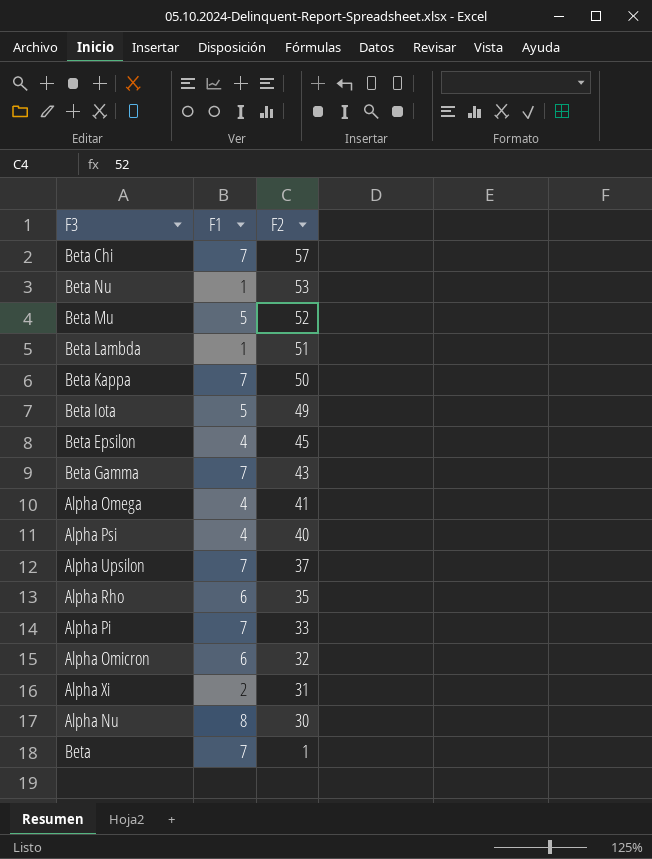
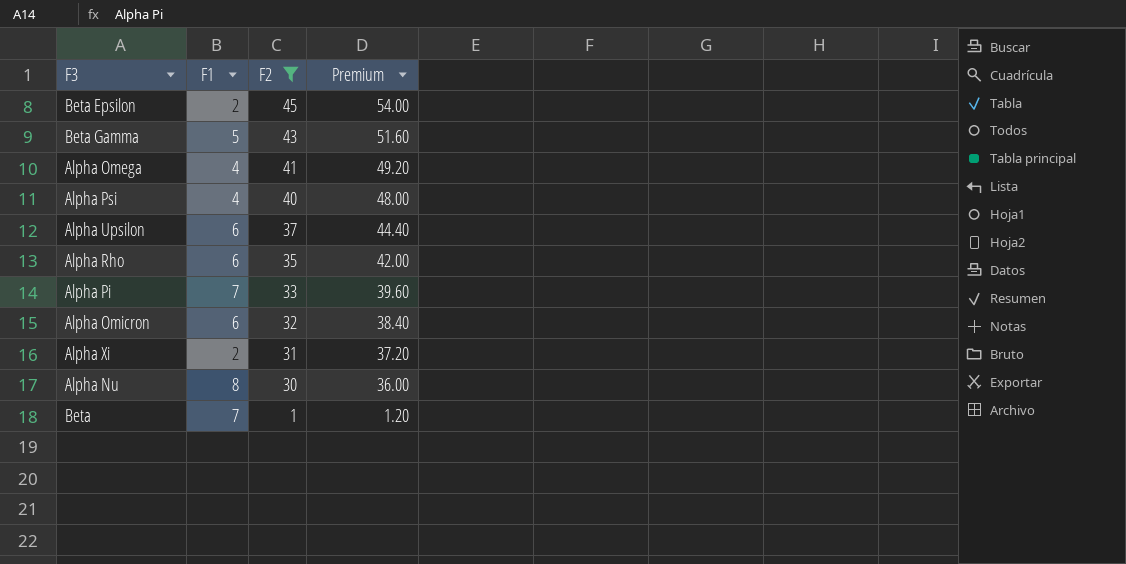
filter: none -> F2 <= 45
column Premium | formula: none -> [F2] * 1.2
Beta Epsilon | F1: 4 -> 2
Beta Gamma | F1: 7 -> 5
Alpha Upsilon | F1: 7 -> 6

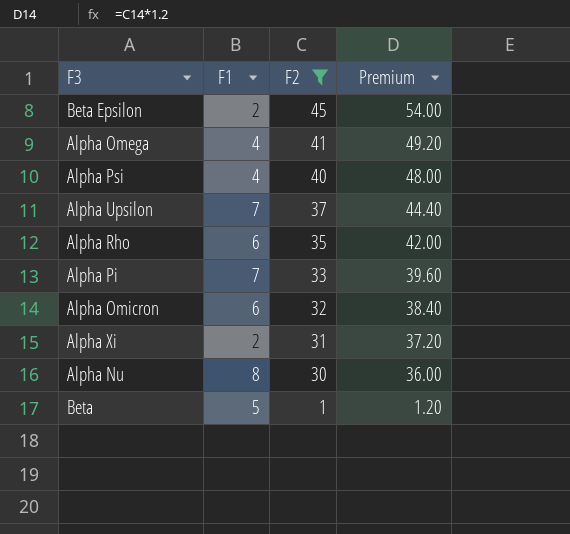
row Beta Gamma: 5 | 43 | 51.60 -> none
Alpha Upsilon | F1: 6 -> 7
Beta | F1: 7 -> 5

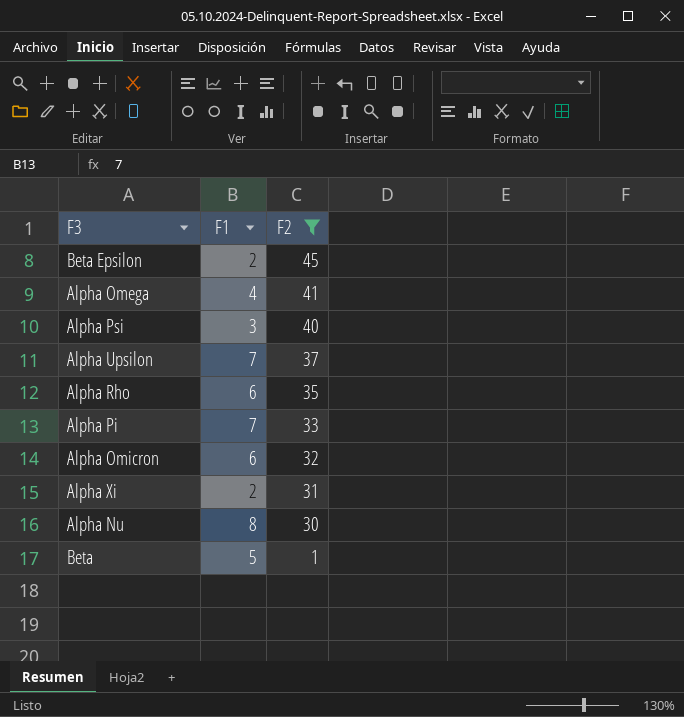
column Premium | formula: [F2] * 1.2 -> none
Alpha Psi | F1: 4 -> 3

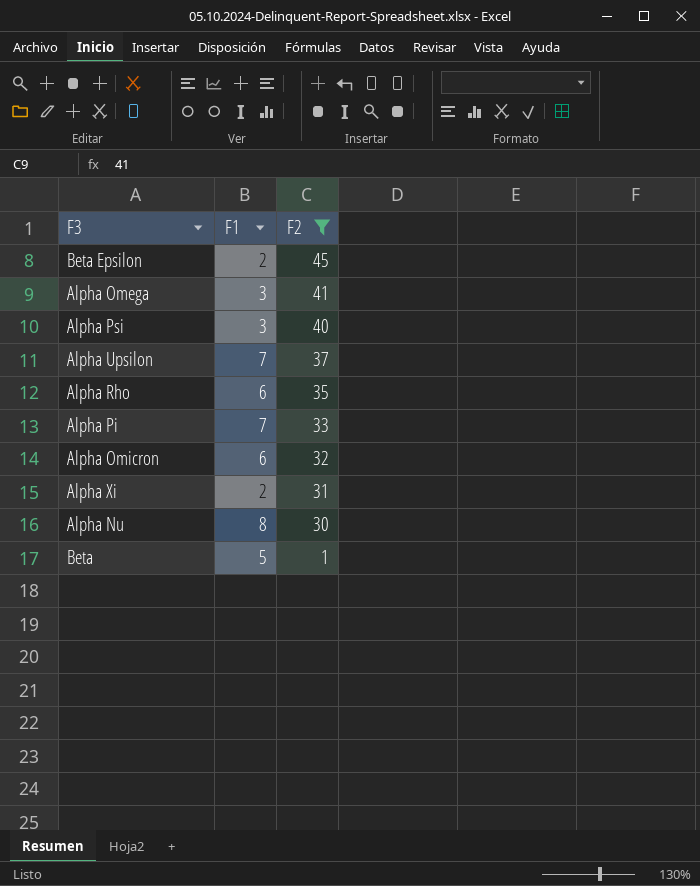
Alpha Omega | F1: 4 -> 3

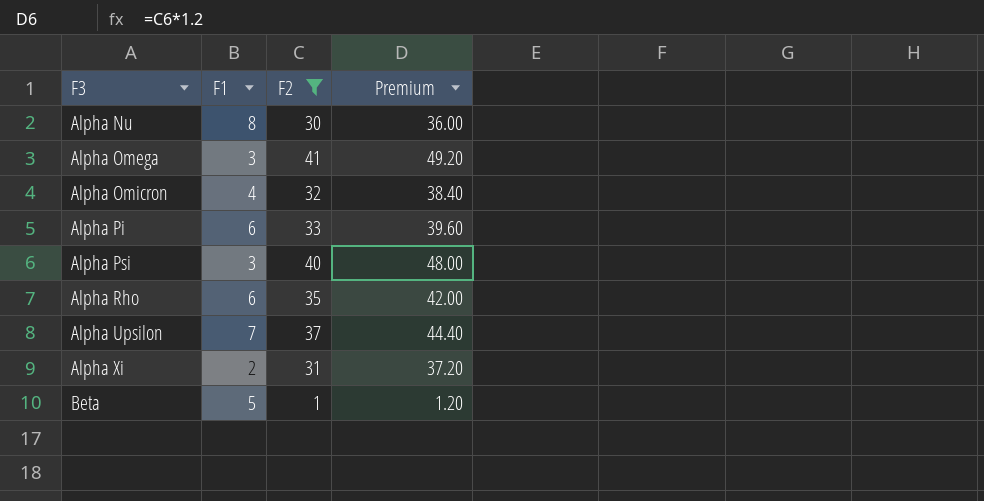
row order: F2 descending -> F3 ascending
column Premium | formula: none -> [F2] * 1.2
row Beta Epsilon: 2 | 45 -> none
Alpha Omicron | F1: 6 -> 4
Alpha Pi | F1: 7 -> 6

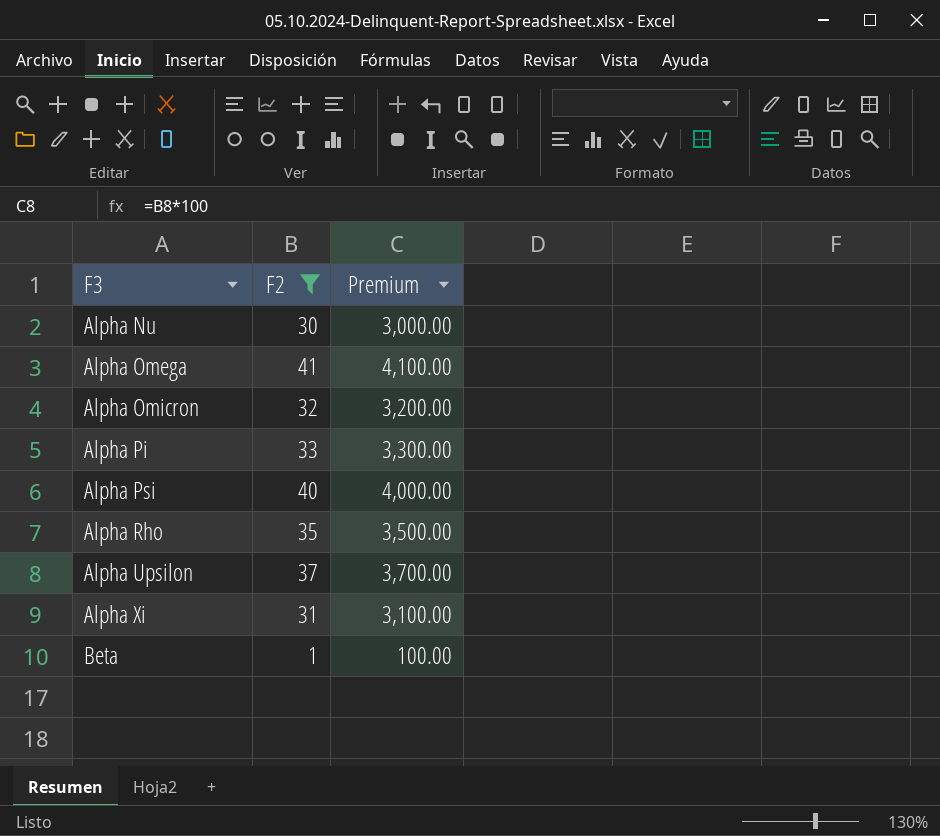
column F1 | position: 2 -> none
column Premium | formula: [F2] * 1.2 -> [F2] * 100

